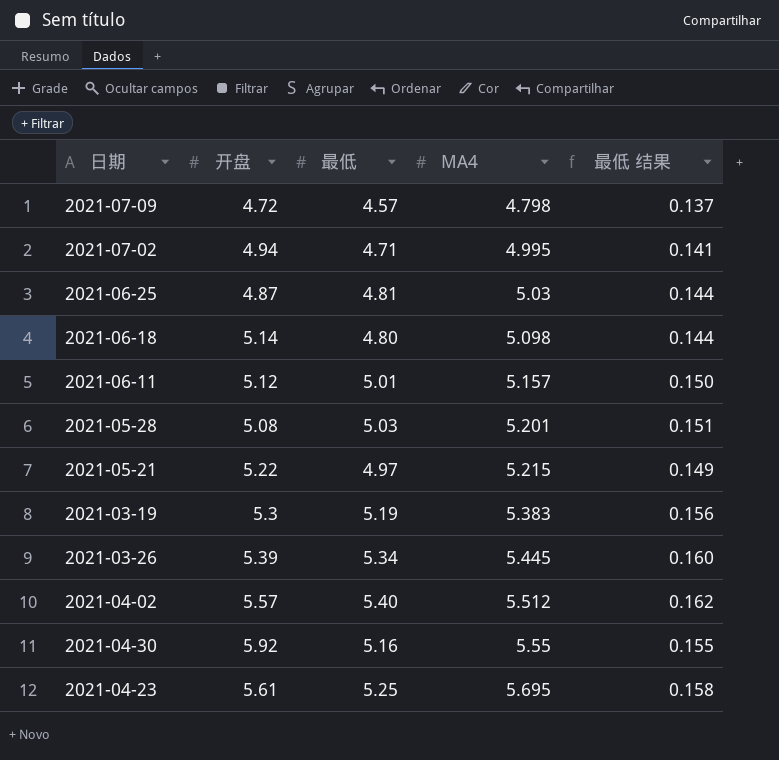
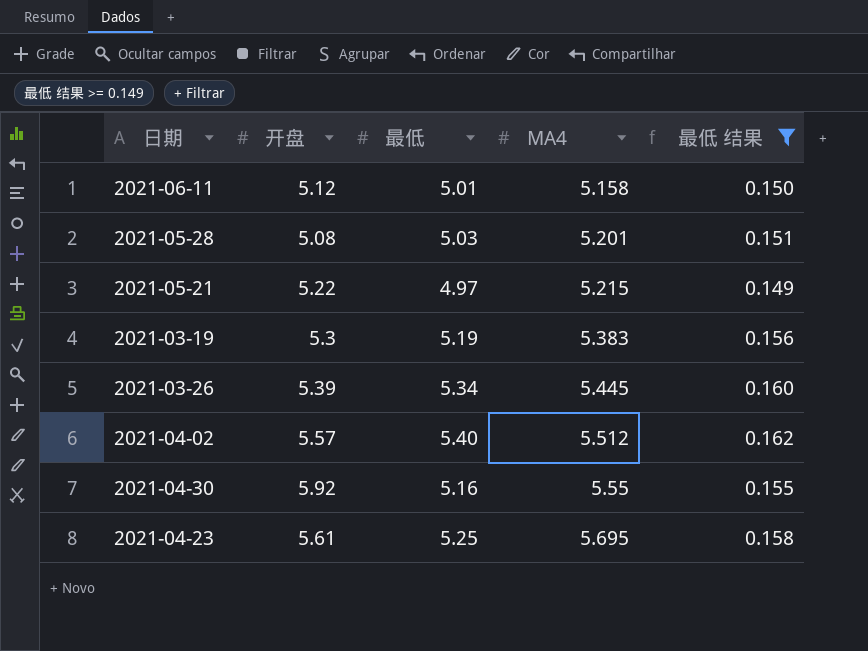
filter: none -> 最低 结果 >= 0.149
2021-06-11 | MA4: 5.157 -> 5.158

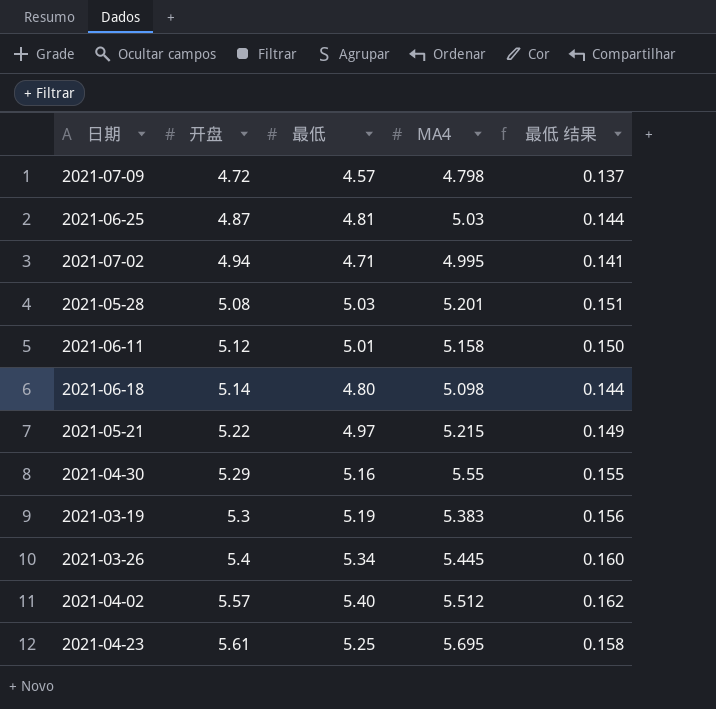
filter: 最低 结果 >= 0.149 -> none
row order: MA4 ascending -> 开盘 ascending
2021-04-30 | 开盘: 5.92 -> 5.29
2021-03-26 | 开盘: 5.39 -> 5.4

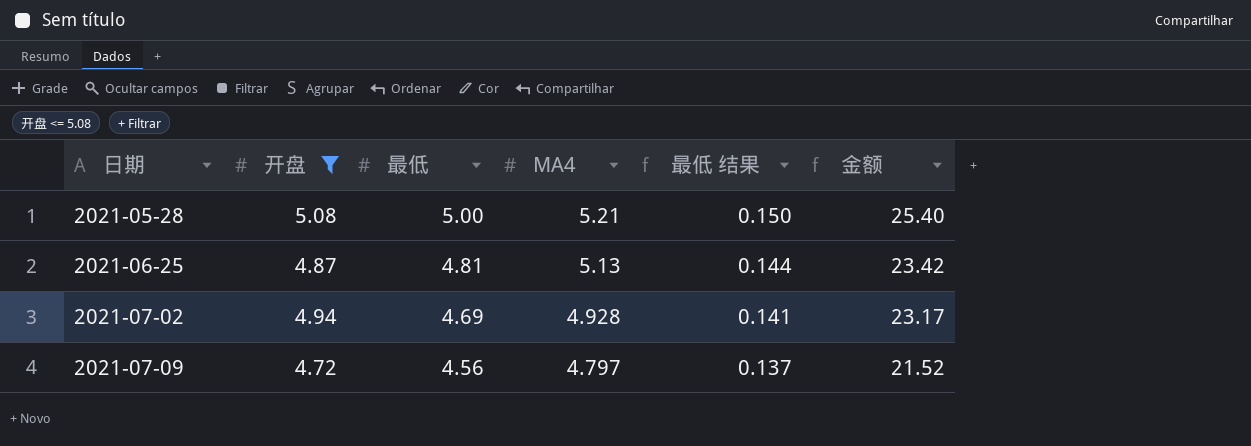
filter: none -> 开盘 <= 5.08
row order: 开盘 ascending -> 日期 ascending
column 金额 | formula: none -> [开盘] * [最低]
2021-05-28 | 最低: 5.03 -> 5.00
2021-05-28 | MA4: 5.201 -> 5.21
2021-05-28 | 最低 结果: 0.151 -> 0.150
2021-06-25 | MA4: 5.03 -> 5.13
2021-07-02 | 最低: 4.71 -> 4.69
2021-07-02 | MA4: 4.995 -> 4.928
2021-07-09 | 最低: 4.57 -> 4.56
2021-07-09 | MA4: 4.798 -> 4.797

